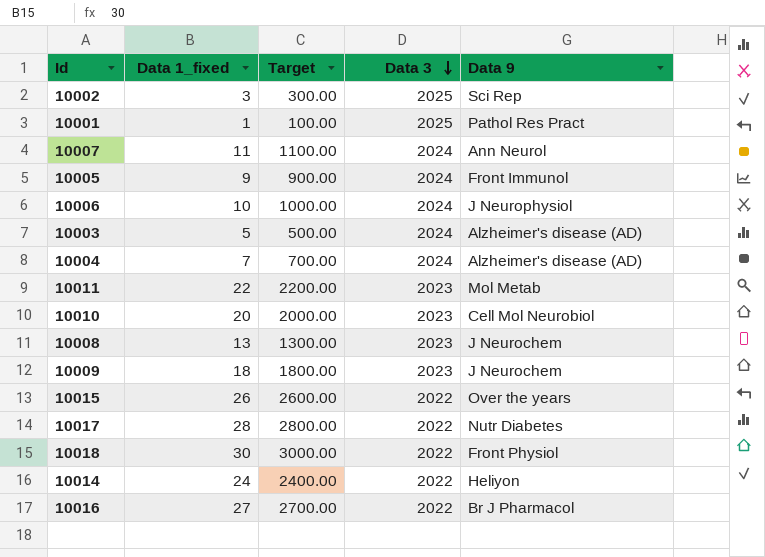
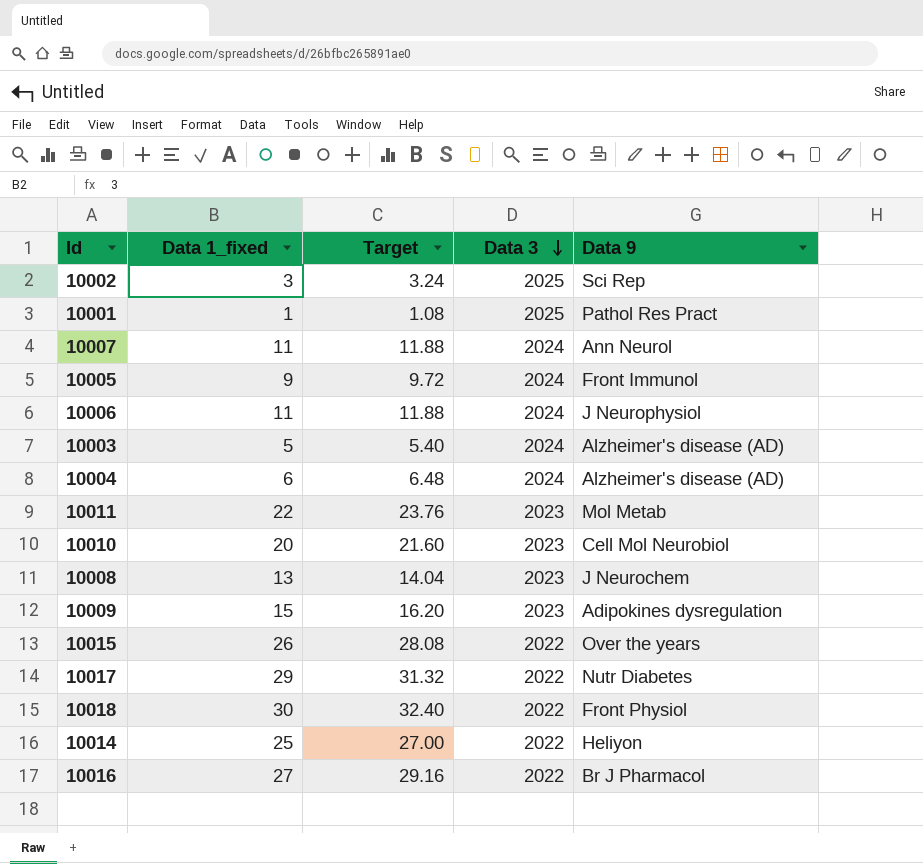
column Target | formula: [Data 1_fixed] * 100 -> [Data 1_fixed] * 1.08
10006 | Data 1_fixed: 10 -> 11
10004 | Data 1_fixed: 7 -> 6
10009 | Data 1_fixed: 18 -> 15
10009 | Data 9: J Neurochem -> Adipokines dysregulation
10017 | Data 1_fixed: 28 -> 29
10014 | Data 1_fixed: 24 -> 25

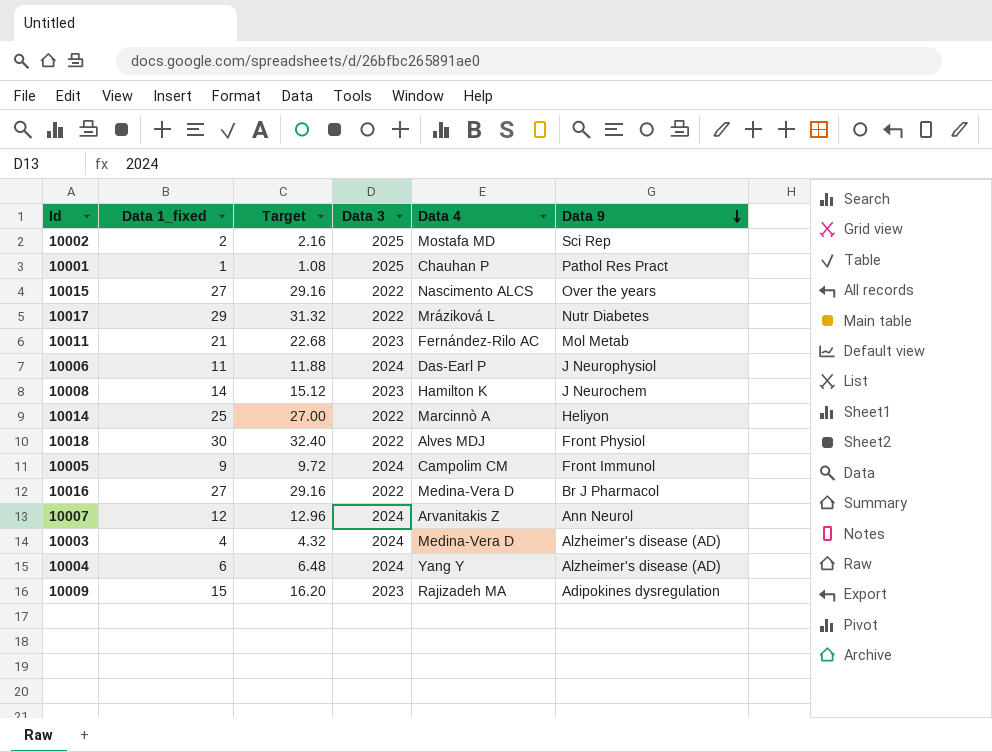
row order: Data 3 descending -> Data 9 descending
column Data 4 | position: none -> 5
row 10010: 20 | 21.60 | 2023 | Cell Mol Neurobiol -> none
10002 | Data 1_fixed: 3 -> 2
10002 | Target: 3.24 -> 2.16
10015 | Data 1_fixed: 26 -> 27
10015 | Target: 28.08 -> 29.16
10011 | Data 1_fixed: 22 -> 21
10011 | Target: 23.76 -> 22.68
10008 | Data 1_fixed: 13 -> 14
10008 | Target: 14.04 -> 15.12
10007 | Data 1_fixed: 11 -> 12
10007 | Target: 11.88 -> 12.96
10003 | Data 1_fixed: 5 -> 4
10003 | Target: 5.40 -> 4.32

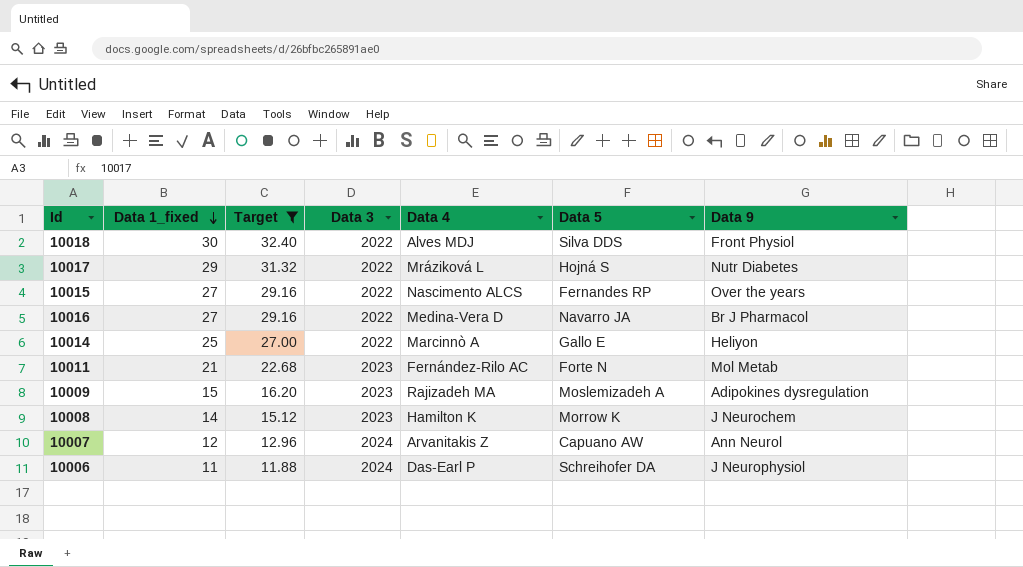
filter: none -> Target >= 11.88
row order: Data 9 descending -> Data 1_fixed descending
column Data 5 | position: none -> 6

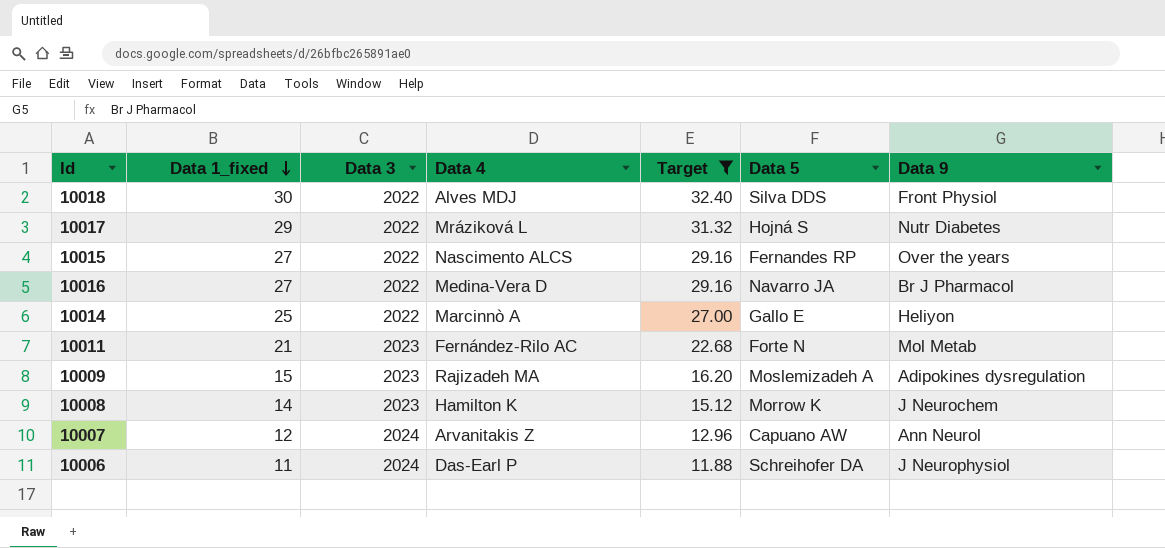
column Target | position: 3 -> 5

